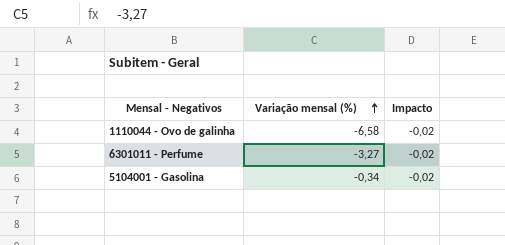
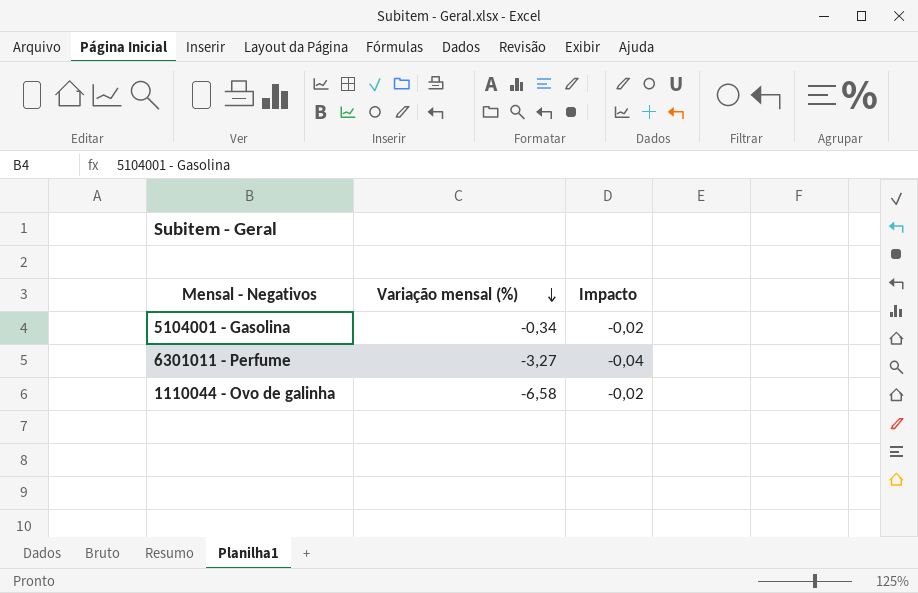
row order: Variação mensal (%) ascending -> Variação mensal (%) descending
6301011 - Perfume | Impacto: -0,02 -> -0,04

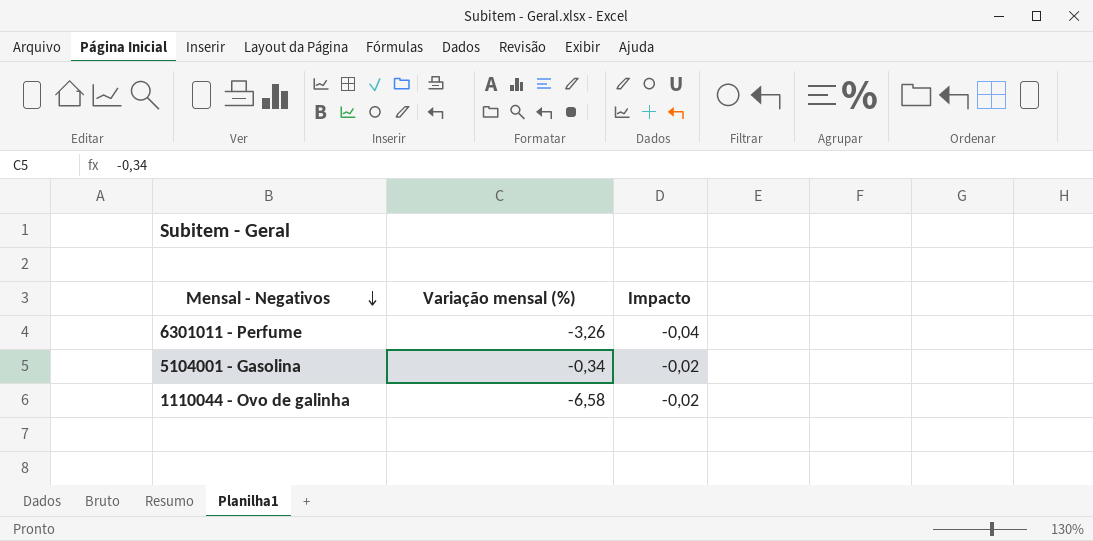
row order: Variação mensal (%) descending -> Mensal - Negativos descending
6301011 - Perfume | Variação mensal (%): -3,27 -> -3,26

